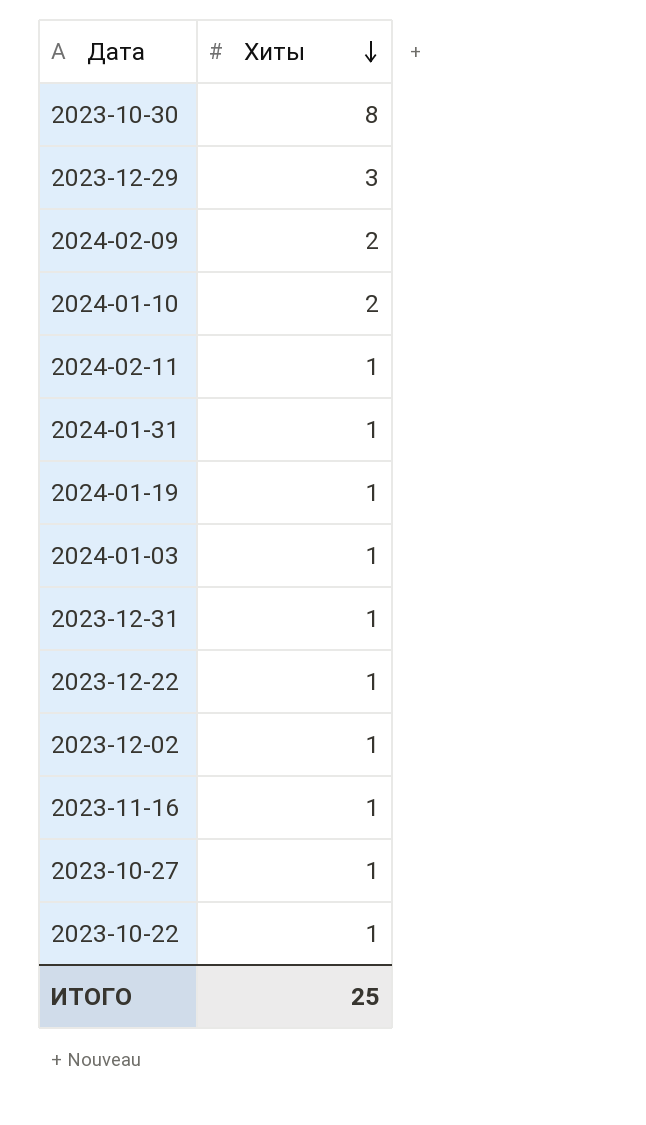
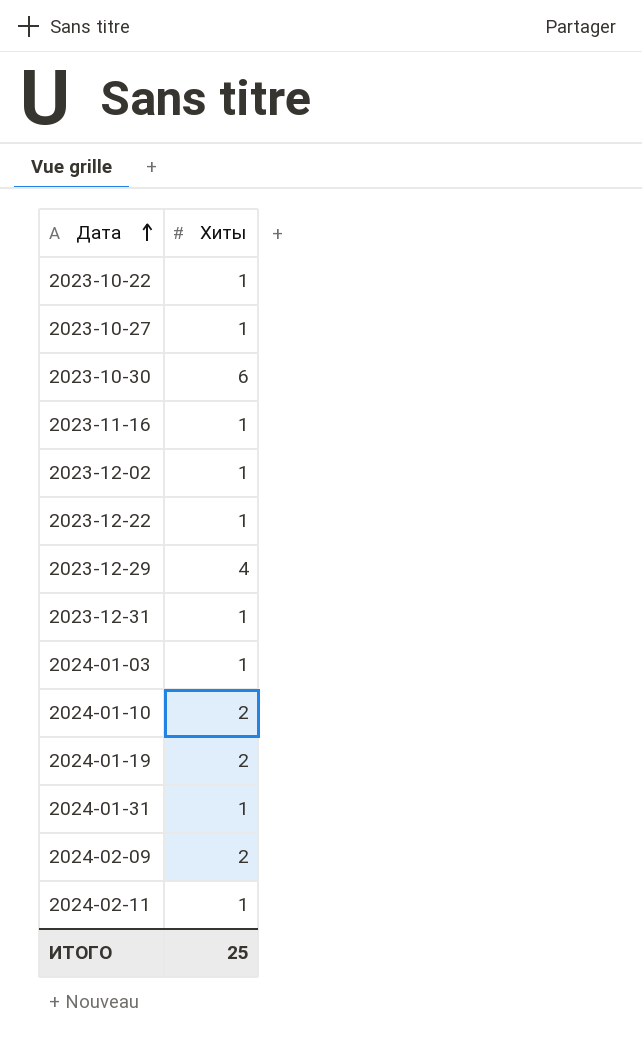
row order: Хиты descending -> Дата ascending
2023-10-30 | Хиты: 8 -> 6
2023-12-29 | Хиты: 3 -> 4
2024-01-19 | Хиты: 1 -> 2

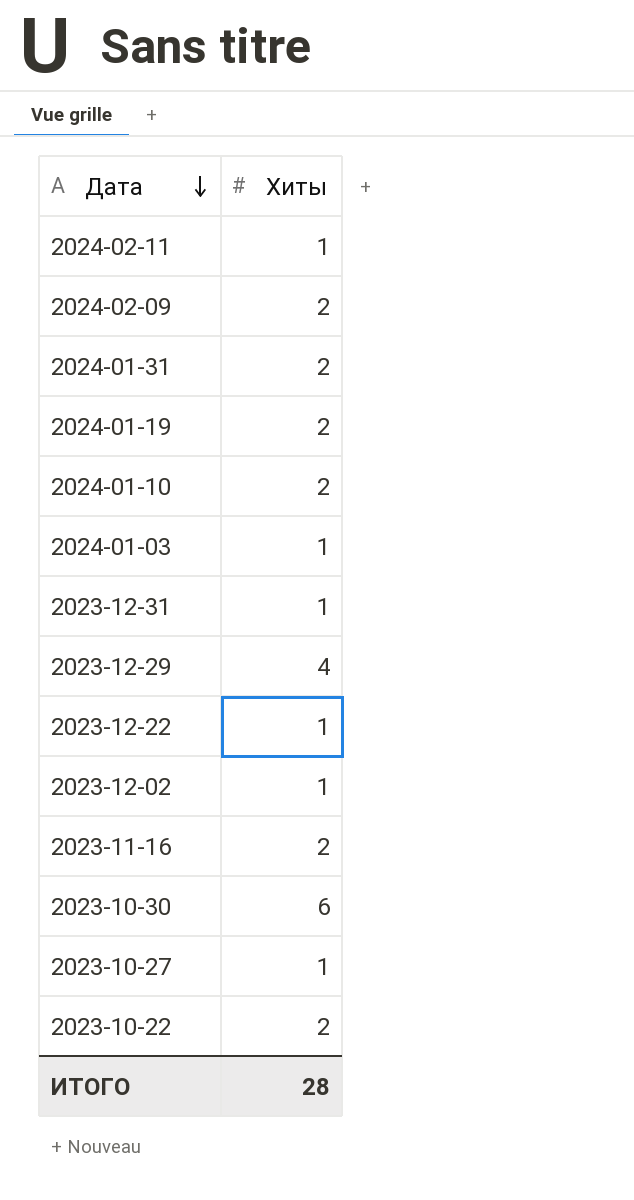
row order: Дата ascending -> Дата descending
2024-01-31 | Хиты: 1 -> 2
2023-11-16 | Хиты: 1 -> 2
2023-10-22 | Хиты: 1 -> 2
ИТОГО | Хиты: 25 -> 28

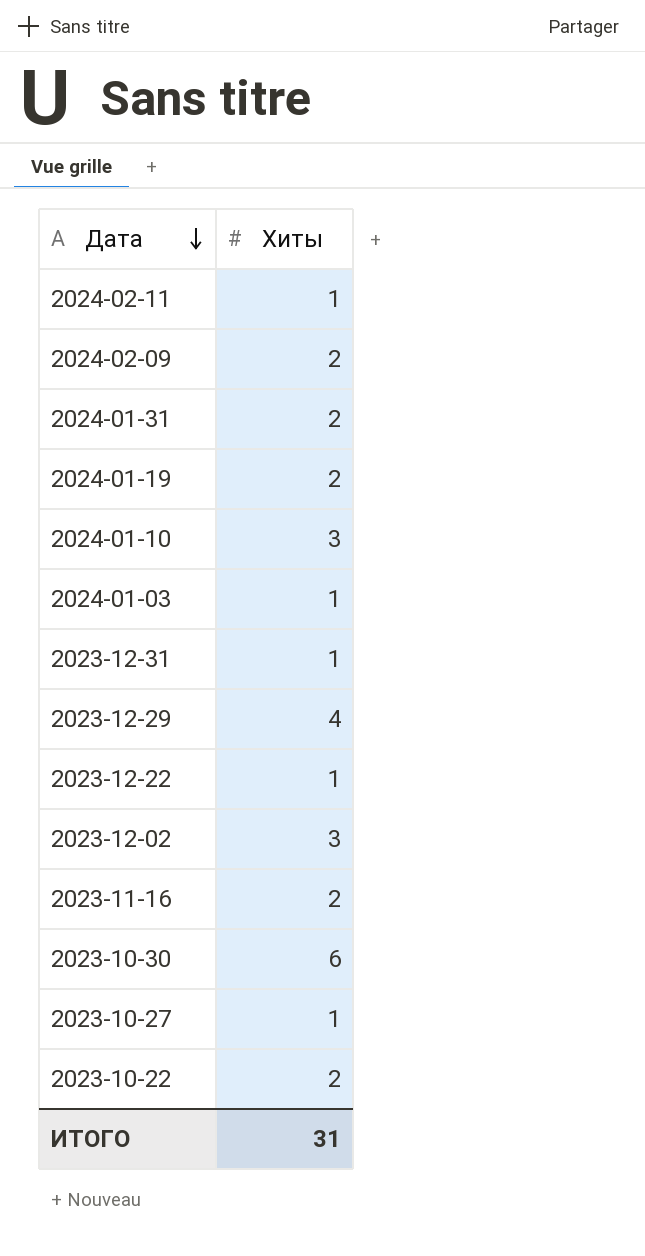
2024-01-10 | Хиты: 2 -> 3
2023-12-02 | Хиты: 1 -> 3
ИТОГО | Хиты: 28 -> 31

